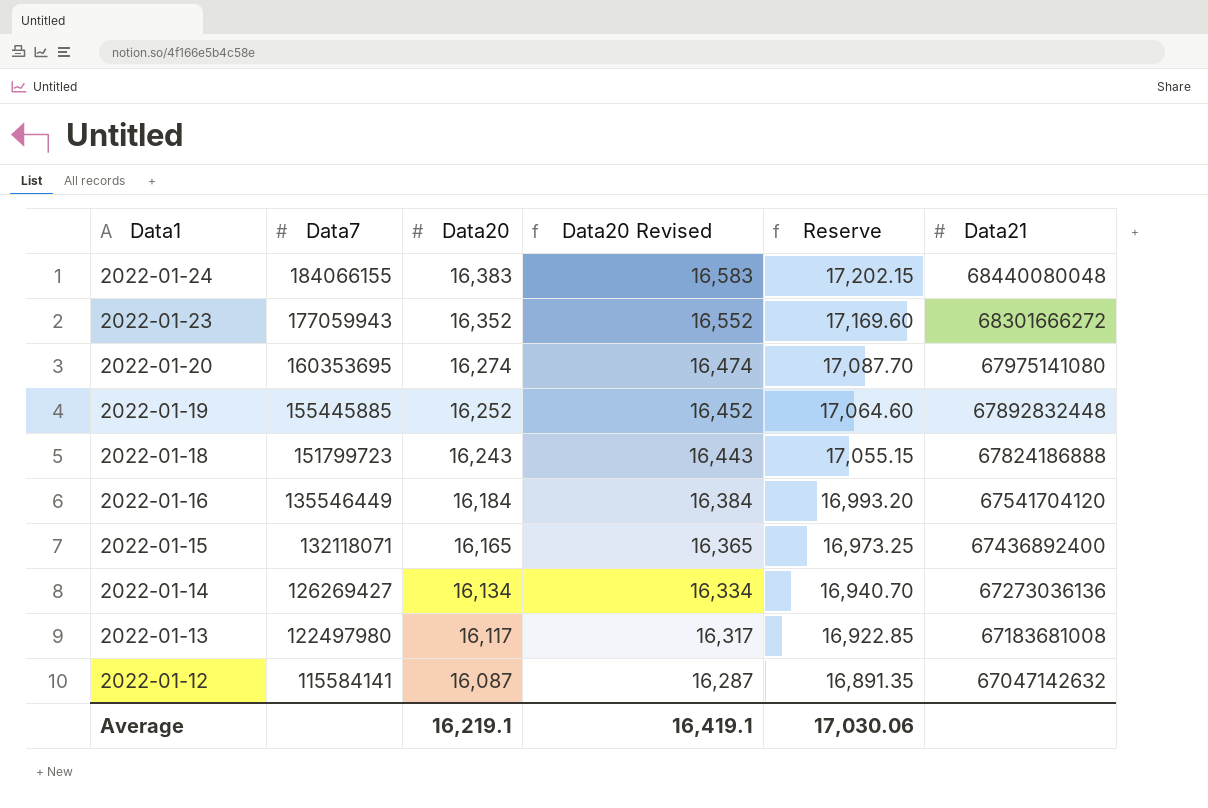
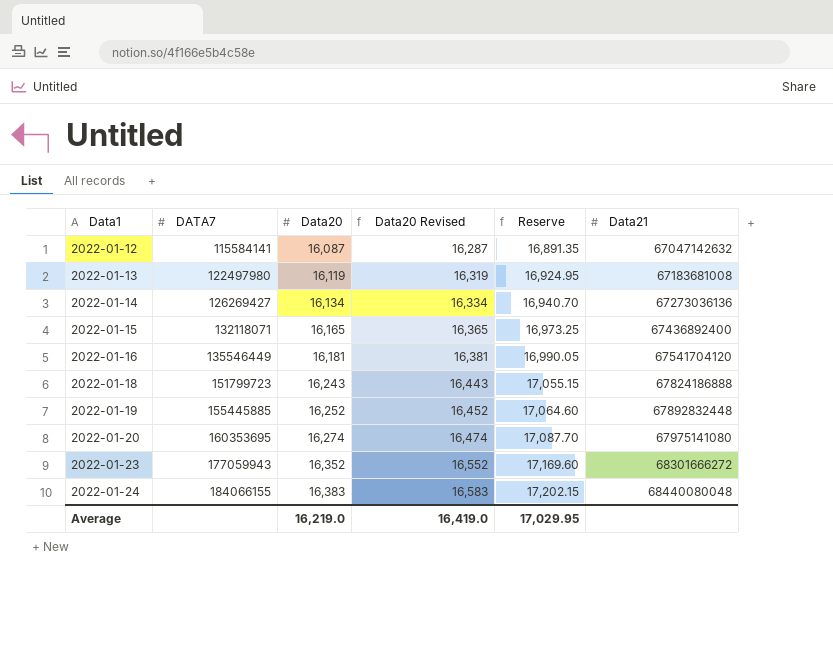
row order: Data1 descending -> Data1 ascending
column name: Data7 -> DATA7
2022-01-13 | Data20: 16,117 -> 16,119
2022-01-13 | Data20 Revised: 16,317 -> 16,319
2022-01-13 | Reserve: 16,922.85 -> 16,924.95
2022-01-16 | Data20: 16,184 -> 16,181
2022-01-16 | Data20 Revised: 16,384 -> 16,381
2022-01-16 | Reserve: 16,993.20 -> 16,990.05
Average | Data20: 16,219.1 -> 16,219.0
Average | Data20 Revised: 16,419.1 -> 16,419.0
Average | Reserve: 17,030.06 -> 17,029.95

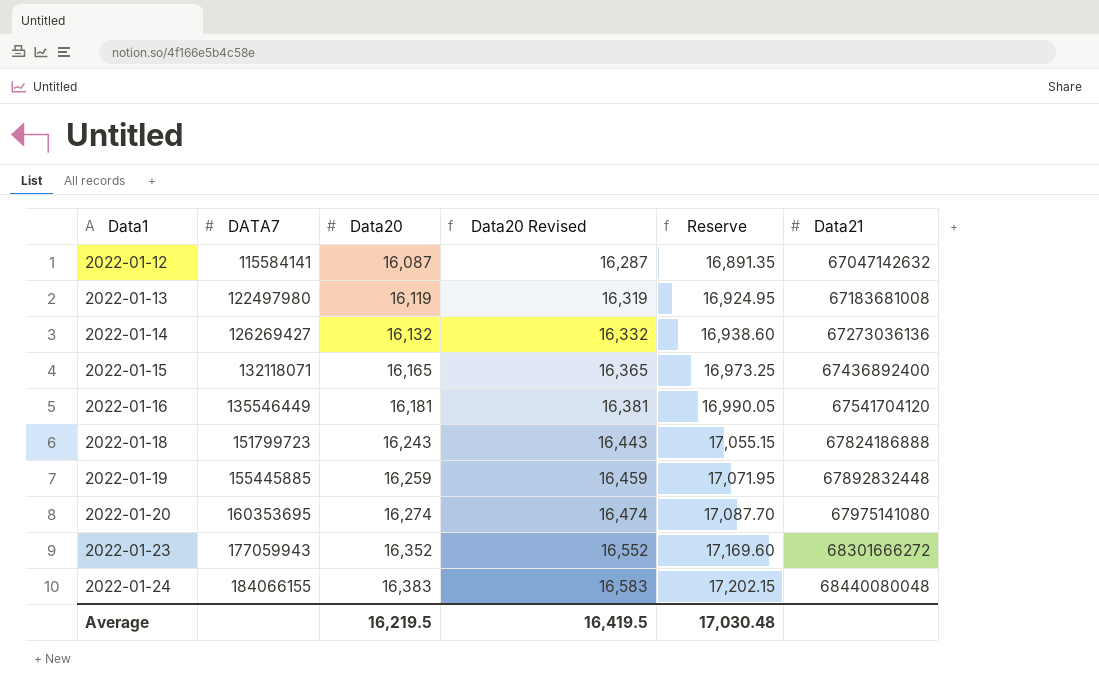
2022-01-14 | Data20: 16,134 -> 16,132
2022-01-14 | Data20 Revised: 16,334 -> 16,332
2022-01-14 | Reserve: 16,940.70 -> 16,938.60
2022-01-19 | Data20: 16,252 -> 16,259
2022-01-19 | Data20 Revised: 16,452 -> 16,459
2022-01-19 | Reserve: 17,064.60 -> 17,071.95
Average | Data20: 16,219.0 -> 16,219.5
Average | Data20 Revised: 16,419.0 -> 16,419.5
Average | Reserve: 17,029.95 -> 17,030.48

